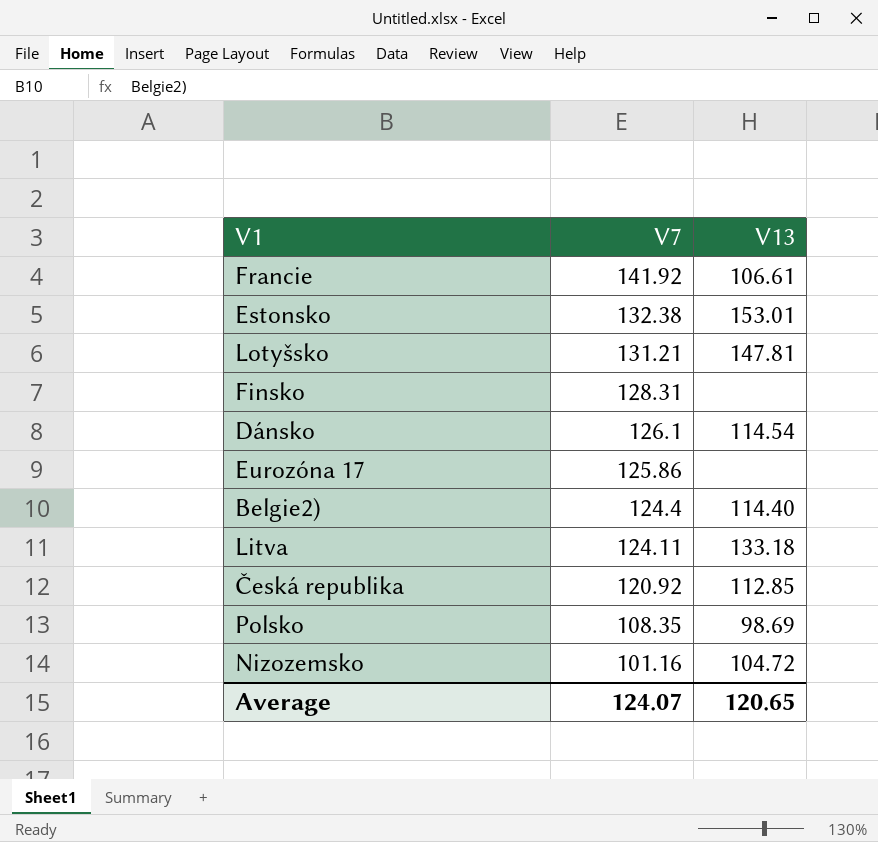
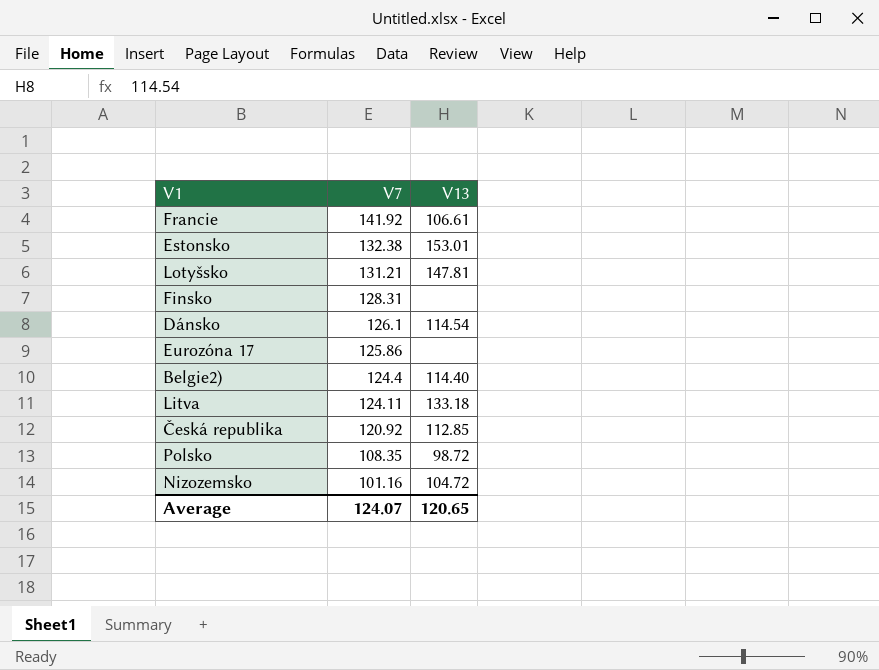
Polsko | V13: 98.69 -> 98.72

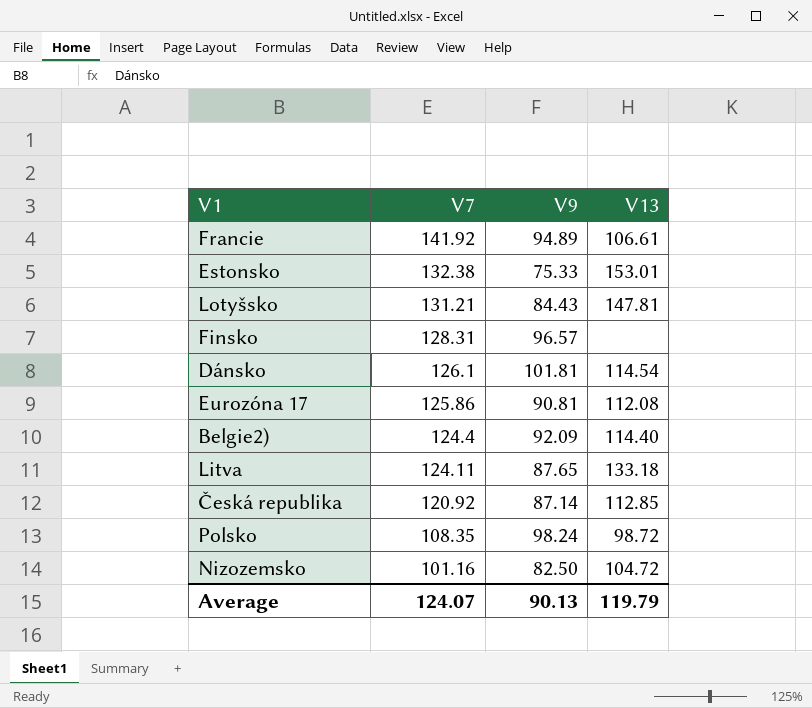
column V9 | position: none -> 3
Eurozóna 17 | V13: none -> 112.08
Average | V13: 120.65 -> 119.79

